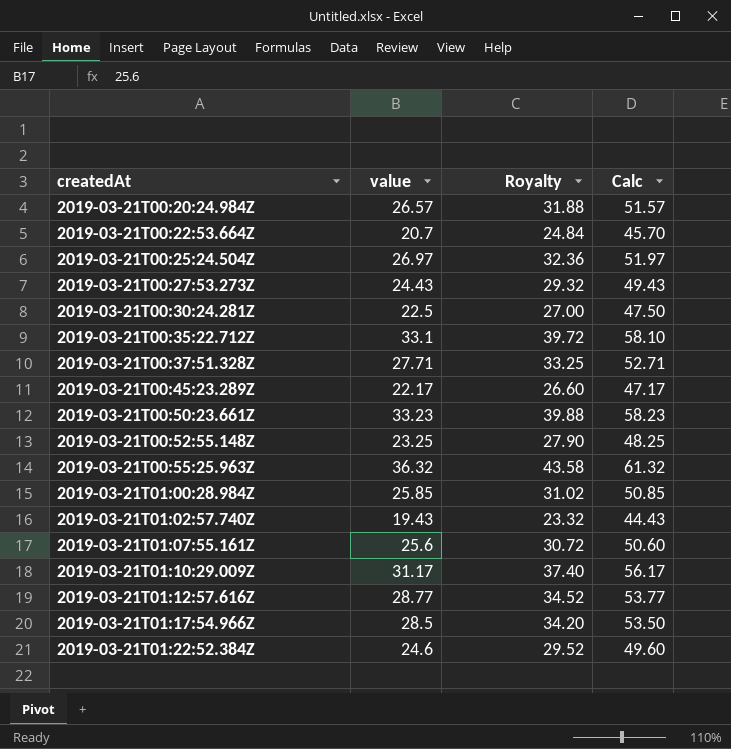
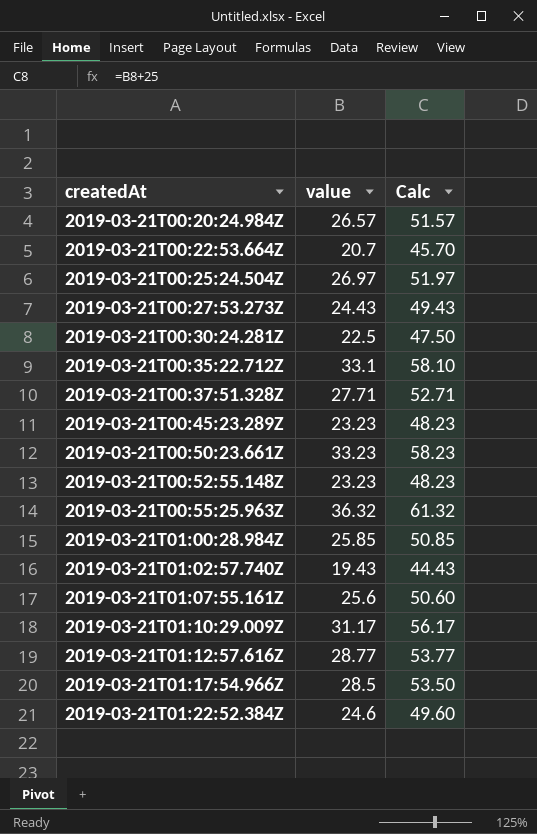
column Royalty | formula: [value] * 1.2 -> none
2019-03-21T00:45:23.289Z | value: 22.17 -> 23.23
2019-03-21T00:45:23.289Z | Calc: 47.17 -> 48.23
2019-03-21T00:52:55.148Z | value: 23.25 -> 23.23
2019-03-21T00:52:55.148Z | Calc: 48.25 -> 48.23

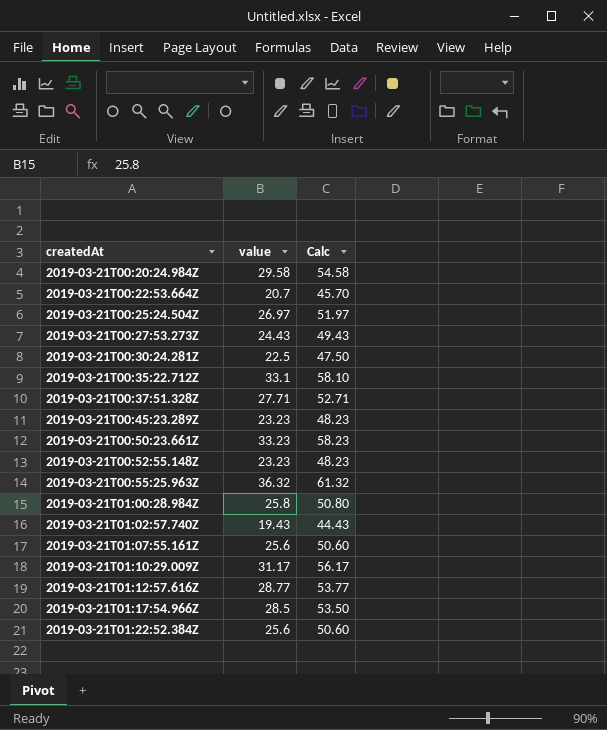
2019-03-21T00:20:24.984Z | value: 26.57 -> 29.58
2019-03-21T00:20:24.984Z | Calc: 51.57 -> 54.58
2019-03-21T01:00:28.984Z | value: 25.85 -> 25.8
2019-03-21T01:00:28.984Z | Calc: 50.85 -> 50.80
2019-03-21T01:22:52.384Z | value: 24.6 -> 25.6
2019-03-21T01:22:52.384Z | Calc: 49.60 -> 50.60

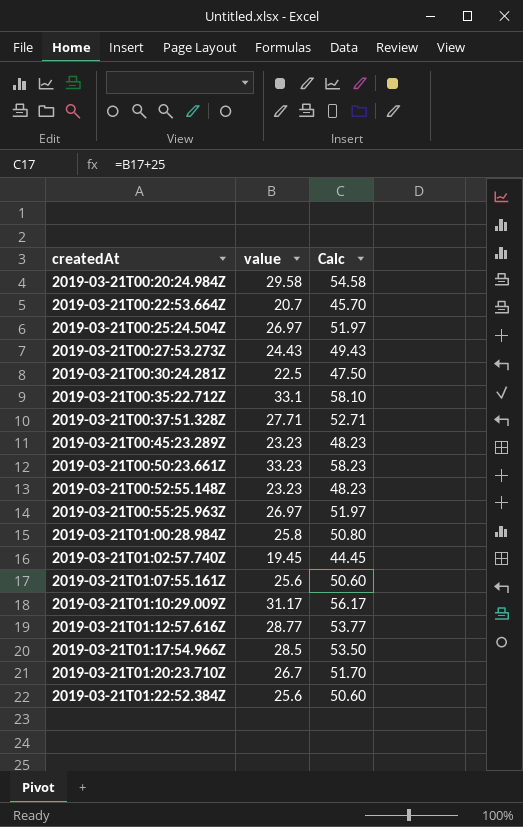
2019-03-21T00:55:25.963Z | value: 36.32 -> 26.97
2019-03-21T00:55:25.963Z | Calc: 61.32 -> 51.97
2019-03-21T01:02:57.740Z | value: 19.43 -> 19.45
2019-03-21T01:02:57.740Z | Calc: 44.43 -> 44.45
row 2019-03-21T01:20:23.710Z: none -> 26.7 | 51.70

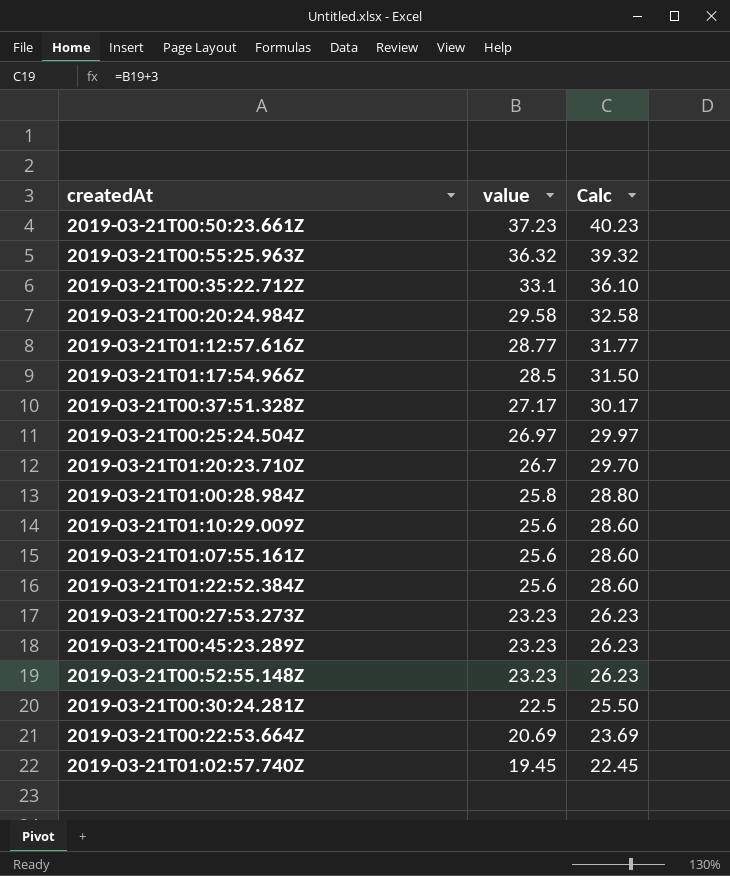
row order: createdAt ascending -> value descending
column Calc | formula: [value] + 25 -> [value] + 3
2019-03-21T00:50:23.661Z | value: 33.23 -> 37.23
2019-03-21T00:55:25.963Z | value: 26.97 -> 36.32
2019-03-21T00:37:51.328Z | value: 27.71 -> 27.17
2019-03-21T01:10:29.009Z | value: 31.17 -> 25.6
2019-03-21T00:27:53.273Z | value: 24.43 -> 23.23
2019-03-21T00:22:53.664Z | value: 20.7 -> 20.69

